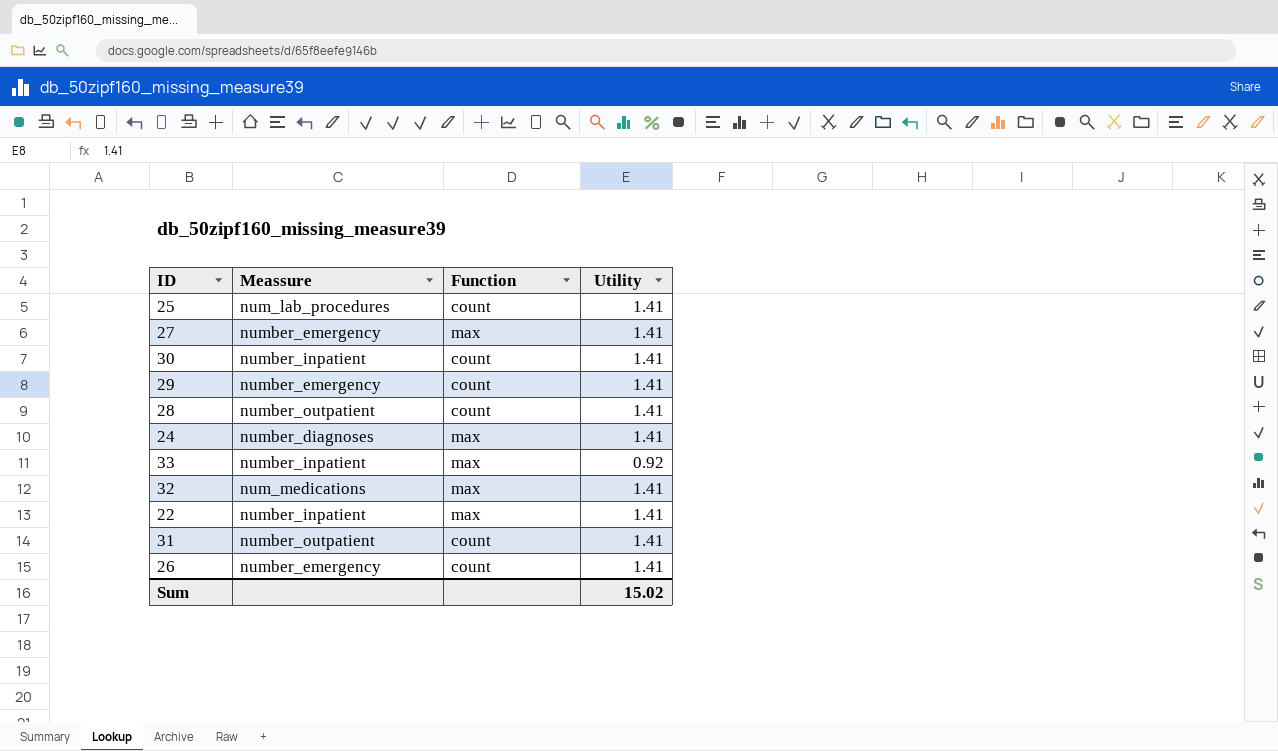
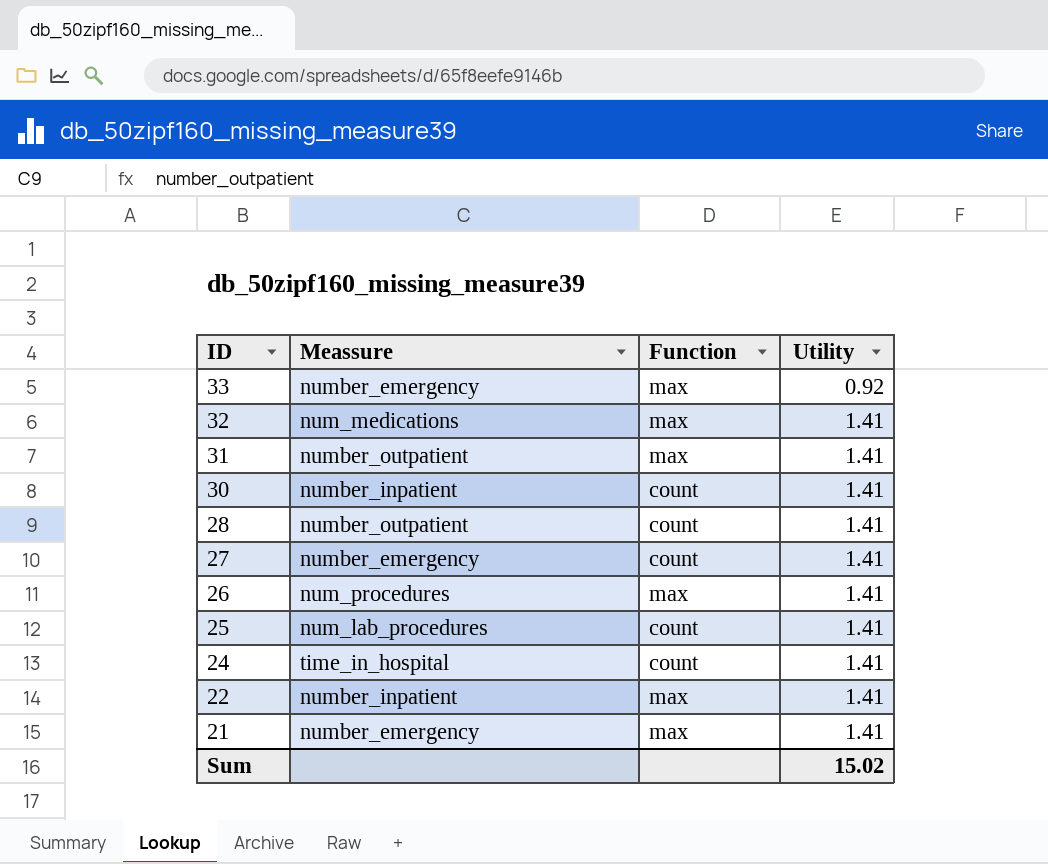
row order: none -> ID descending
row 29: number_emergency | count | 1.41 -> none
33 | Meassure: number_inpatient -> number_emergency
31 | Function: count -> max
27 | Function: max -> count
26 | Meassure: number_emergency -> num_procedures
26 | Function: count -> max
24 | Meassure: number_diagnoses -> time_in_hospital
24 | Function: max -> count
row 21: none -> number_emergency | max | 1.41

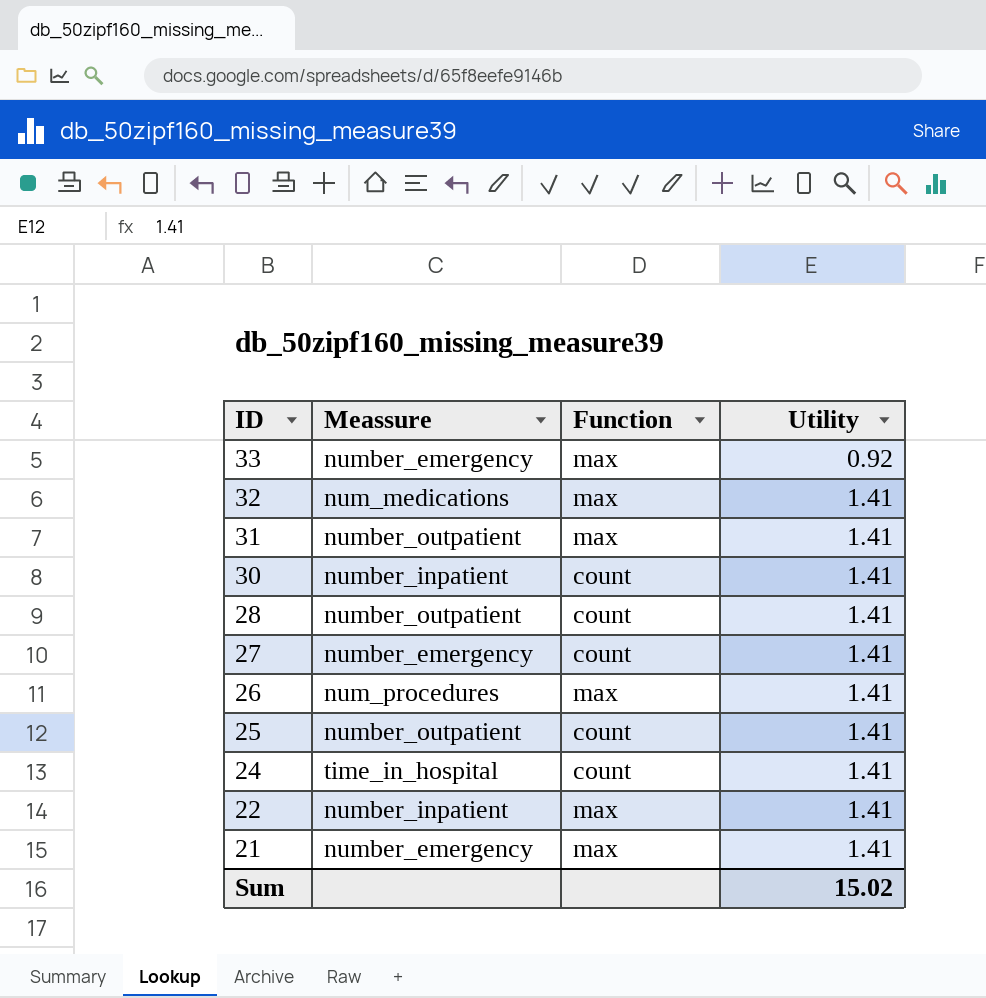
25 | Meassure: num_lab_procedures -> number_outpatient

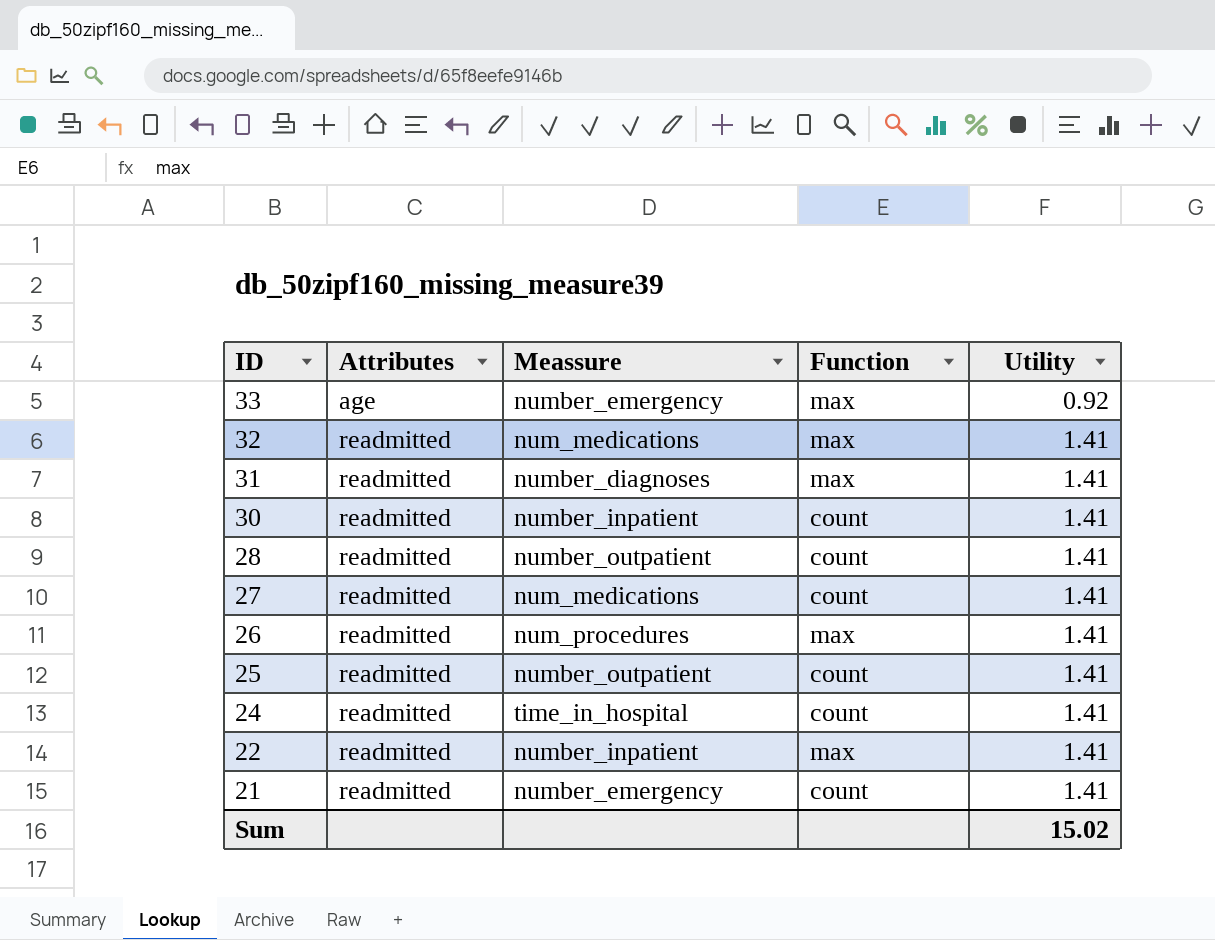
column Attributes | position: none -> 2
31 | Meassure: number_outpatient -> number_diagnoses
27 | Meassure: number_emergency -> num_medications
21 | Function: max -> count

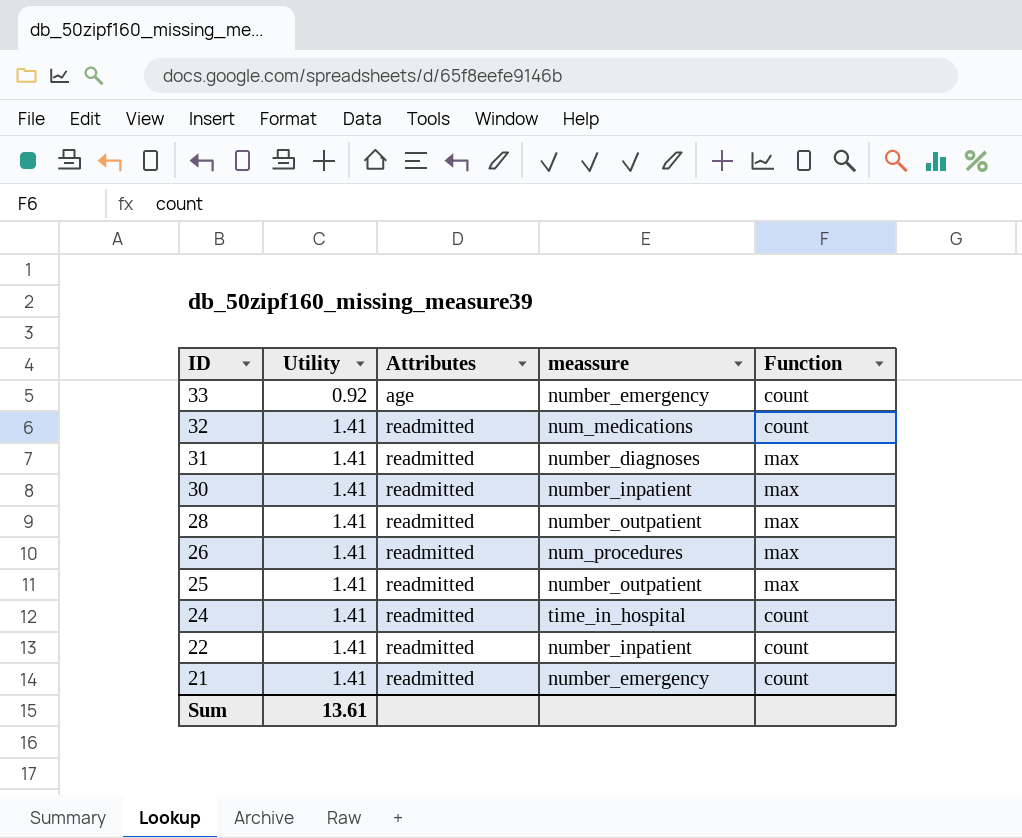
column Utility | position: 5 -> 2
column name: Meassure -> meassure
row 27: readmitted | num_medications | count | 1.41 -> none
33 | Function: max -> count
32 | Function: max -> count
30 | Function: count -> max
28 | Function: count -> max
25 | Function: count -> max
22 | Function: max -> count
Sum | Utility: 15.02 -> 13.61

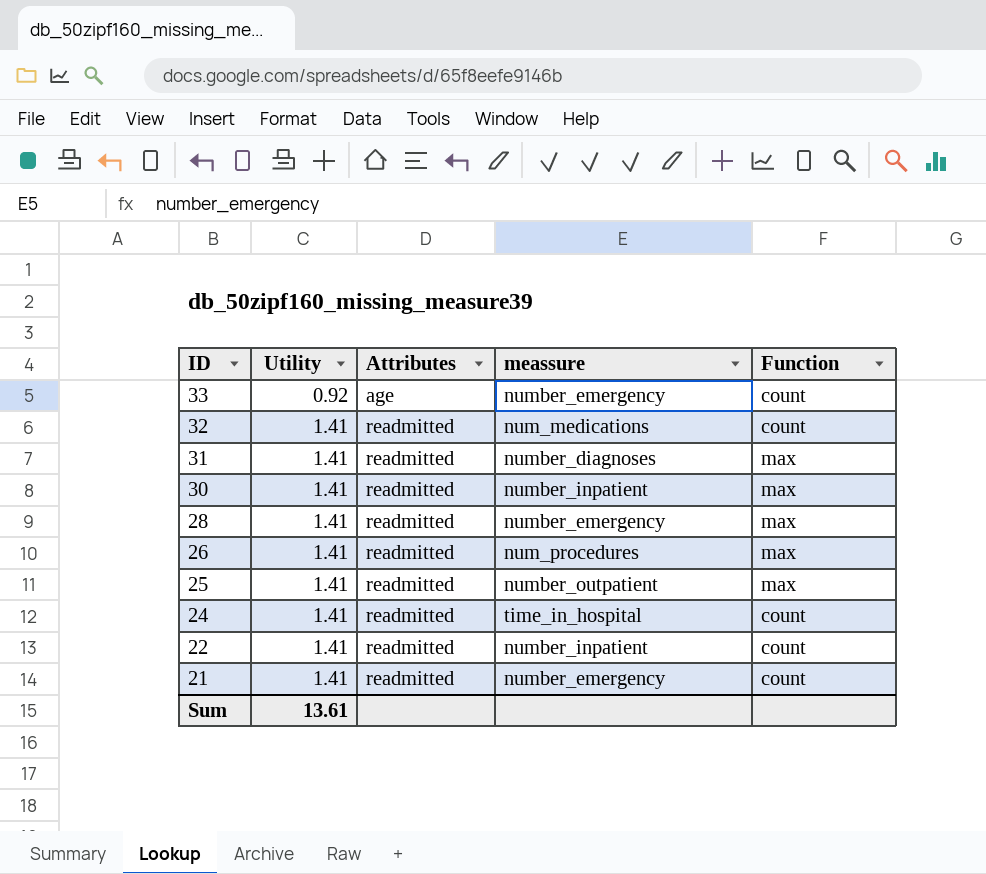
28 | meassure: number_outpatient -> number_emergency

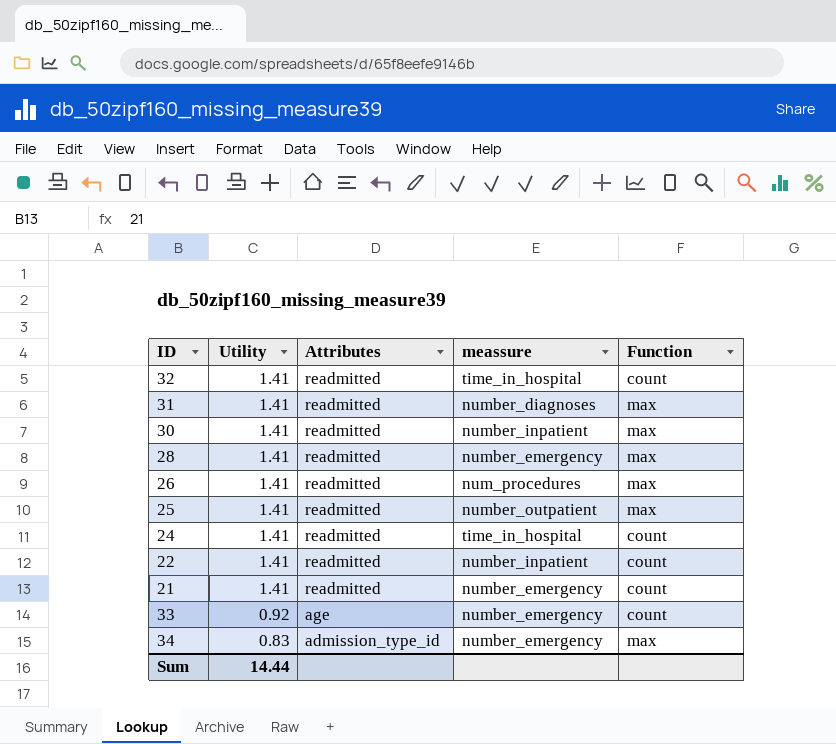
row order: ID descending -> Utility descending
32 | meassure: num_medications -> time_in_hospital
row 34: none -> 0.83 | admission_type_id | number_emergency | max
Sum | Utility: 13.61 -> 14.44

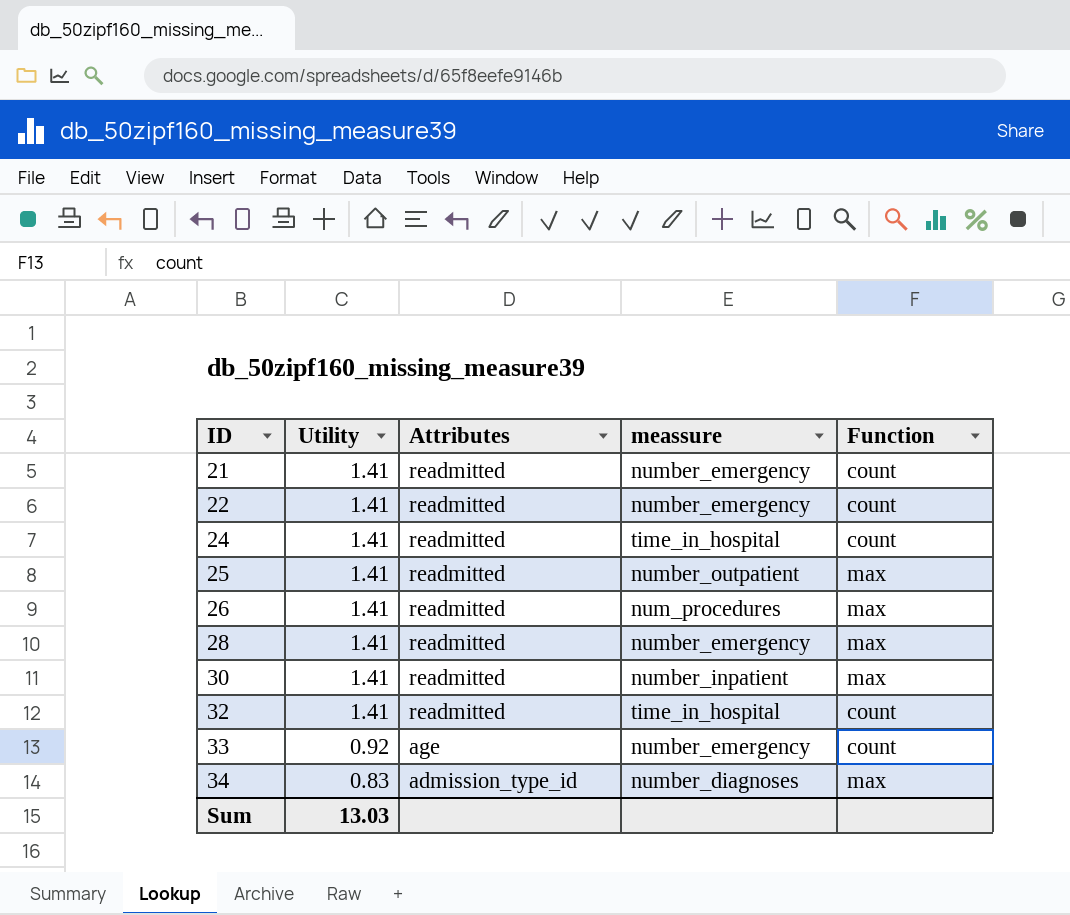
row order: Utility descending -> ID ascending
row 31: 1.41 | readmitted | number_diagnoses | max -> none
22 | meassure: number_inpatient -> number_emergency
34 | meassure: number_emergency -> number_diagnoses
Sum | Utility: 14.44 -> 13.03

